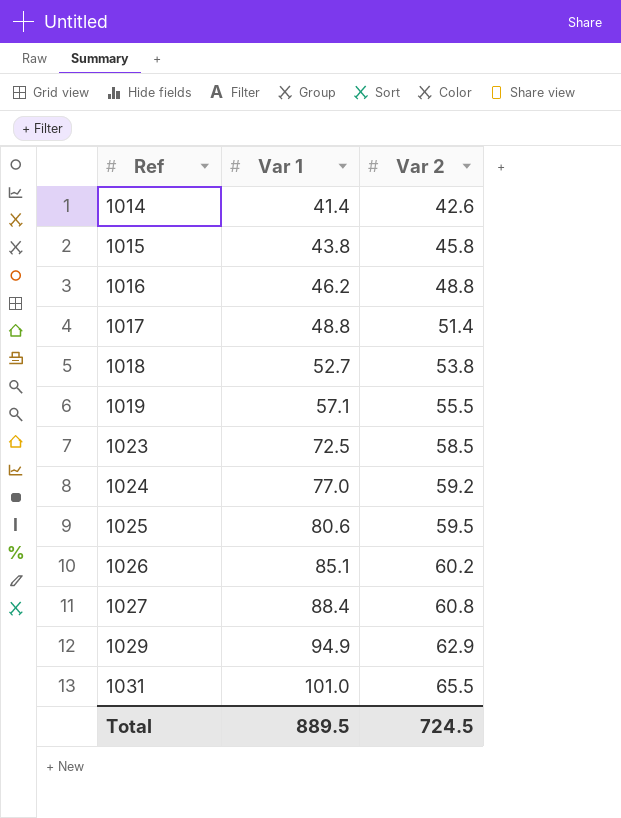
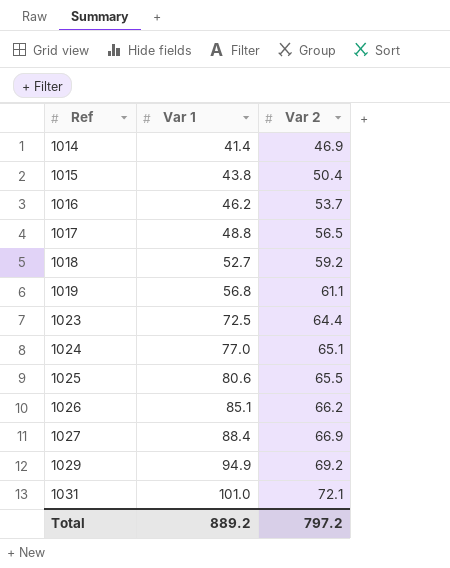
1014 | Var 2: 42.6 -> 46.9
1015 | Var 2: 45.8 -> 50.4
1016 | Var 2: 48.8 -> 53.7
1017 | Var 2: 51.4 -> 56.5
1018 | Var 2: 53.8 -> 59.2
1019 | Var 1: 57.1 -> 56.8
1019 | Var 2: 55.5 -> 61.1
1023 | Var 2: 58.5 -> 64.4
1024 | Var 2: 59.2 -> 65.1
1025 | Var 2: 59.5 -> 65.5
1026 | Var 2: 60.2 -> 66.2
1027 | Var 2: 60.8 -> 66.9
1029 | Var 2: 62.9 -> 69.2
1031 | Var 2: 65.5 -> 72.1
Total | Var 1: 889.5 -> 889.2
Total | Var 2: 724.5 -> 797.2

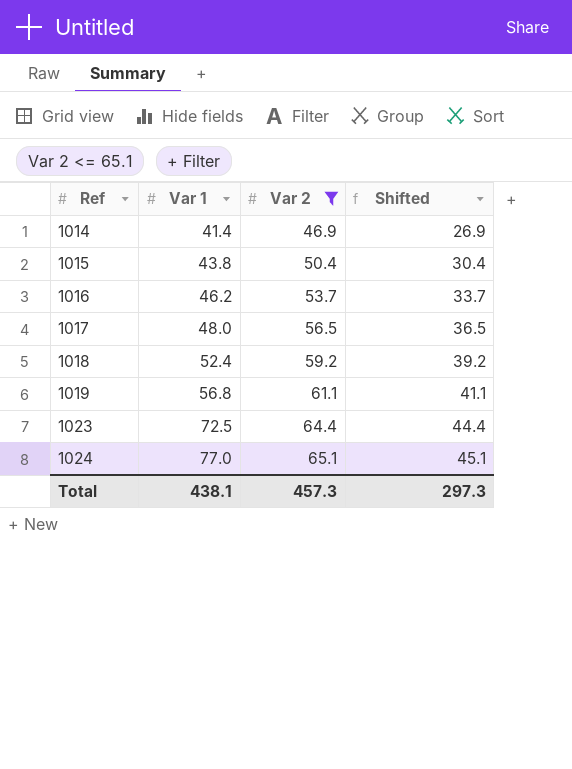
filter: none -> Var 2 <= 65.1
column Shifted | formula: none -> [Var 2] - 20
1017 | Var 1: 48.8 -> 48.0
1018 | Var 1: 52.7 -> 52.4
Total | Var 1: 889.2 -> 438.1
Total | Var 2: 797.2 -> 457.3

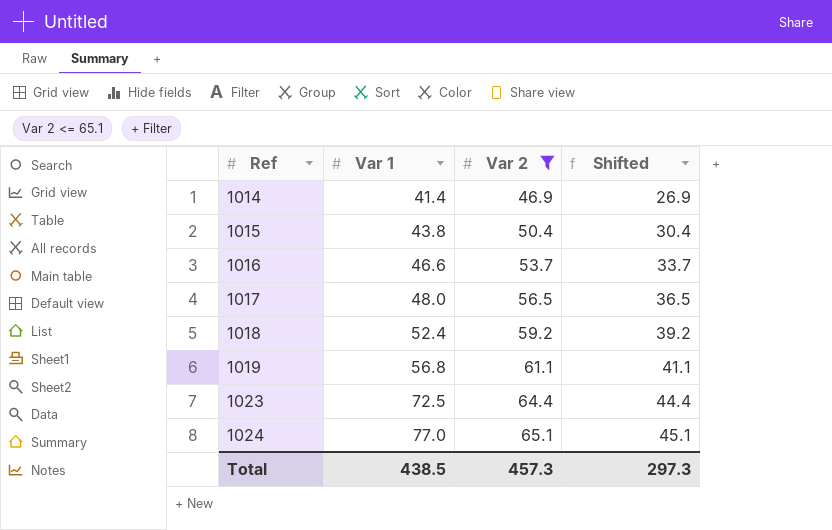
1016 | Var 1: 46.2 -> 46.6
Total | Var 1: 438.1 -> 438.5

